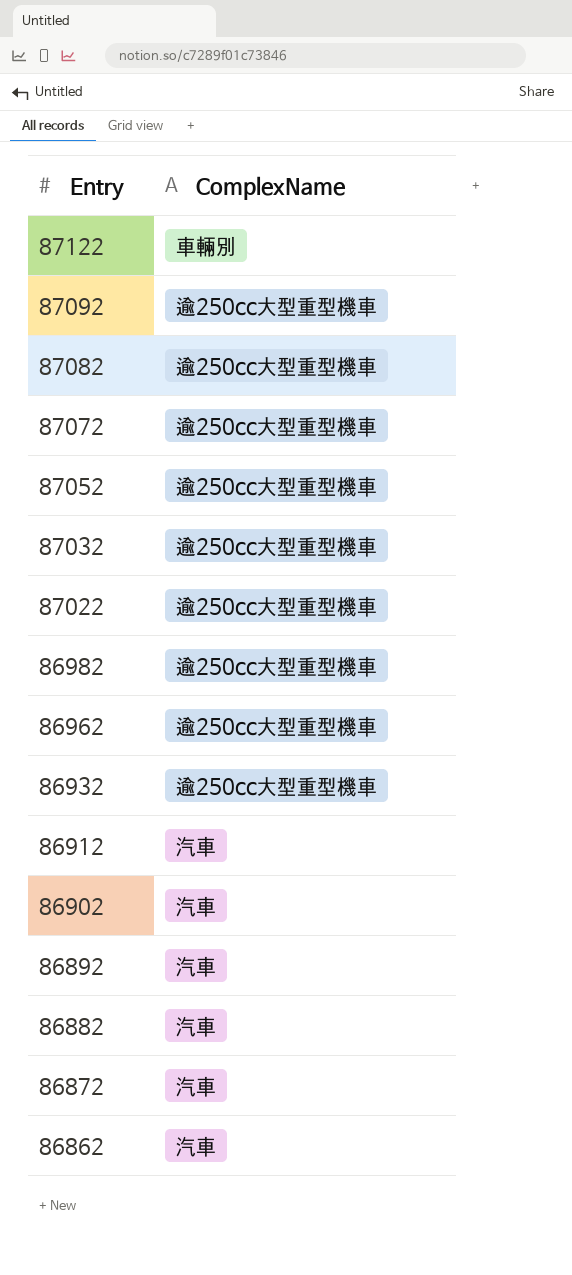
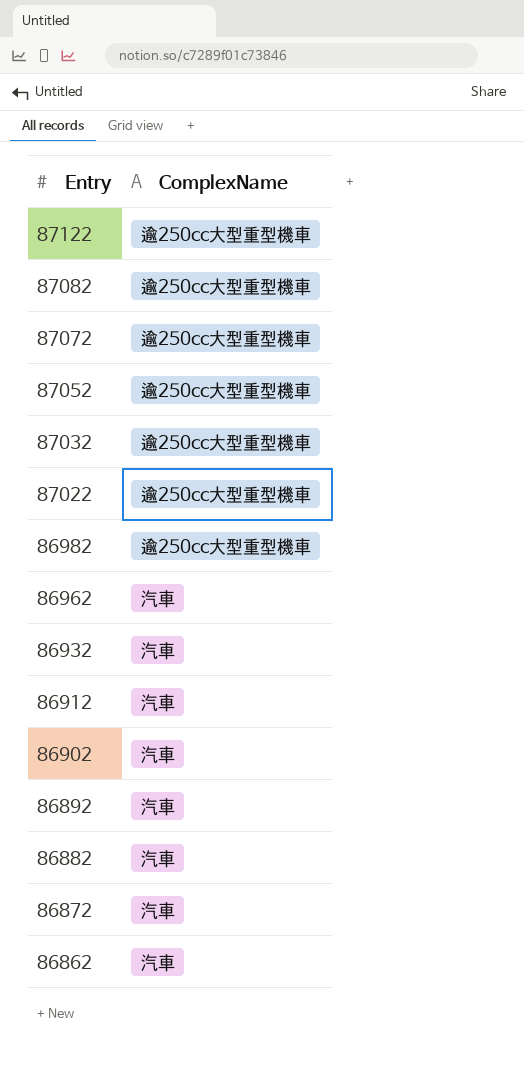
row 87092: 逾250cc大型重型機車 -> none
87122 | ComplexName: 車輛別 -> 逾250cc大型重型機車
86962 | ComplexName: 逾250cc大型重型機車 -> 汽車
86932 | ComplexName: 逾250cc大型重型機車 -> 汽車

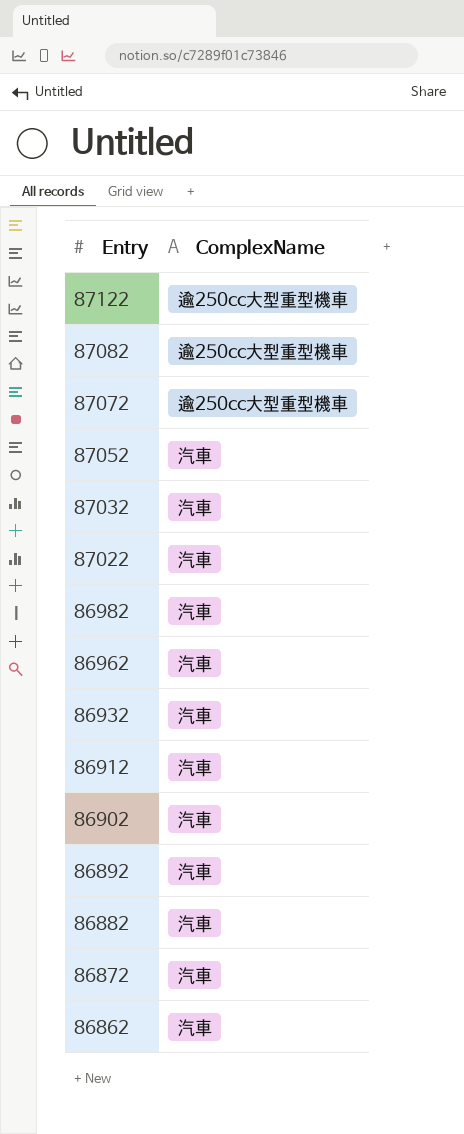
87052 | ComplexName: 逾250cc大型重型機車 -> 汽車
87032 | ComplexName: 逾250cc大型重型機車 -> 汽車
87022 | ComplexName: 逾250cc大型重型機車 -> 汽車
86982 | ComplexName: 逾250cc大型重型機車 -> 汽車

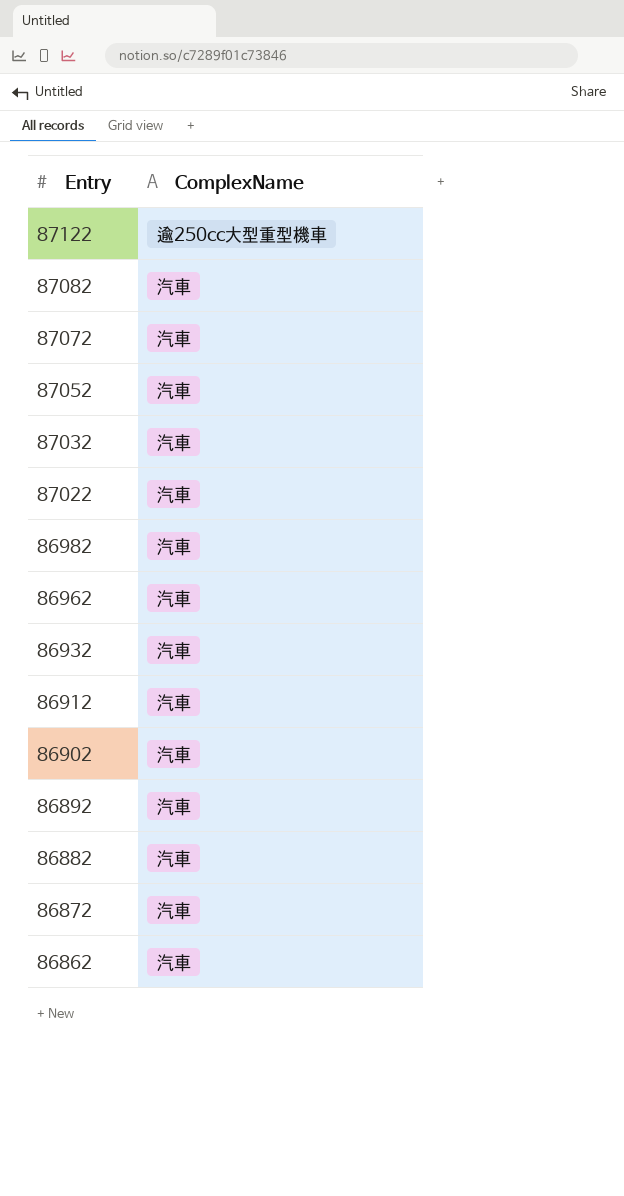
87082 | ComplexName: 逾250cc大型重型機車 -> 汽車
87072 | ComplexName: 逾250cc大型重型機車 -> 汽車

